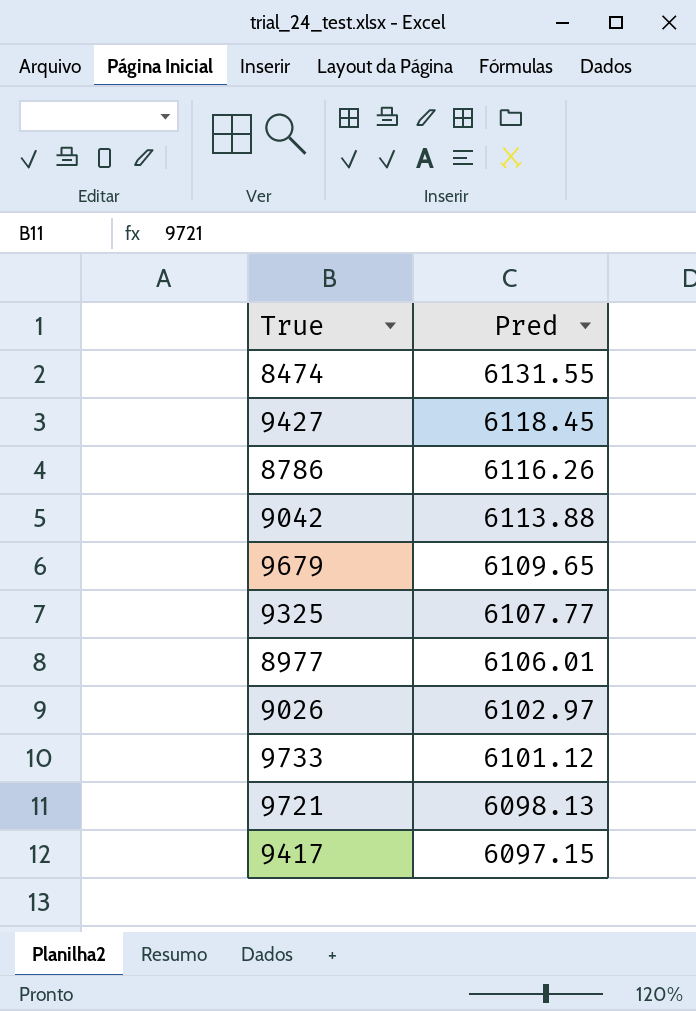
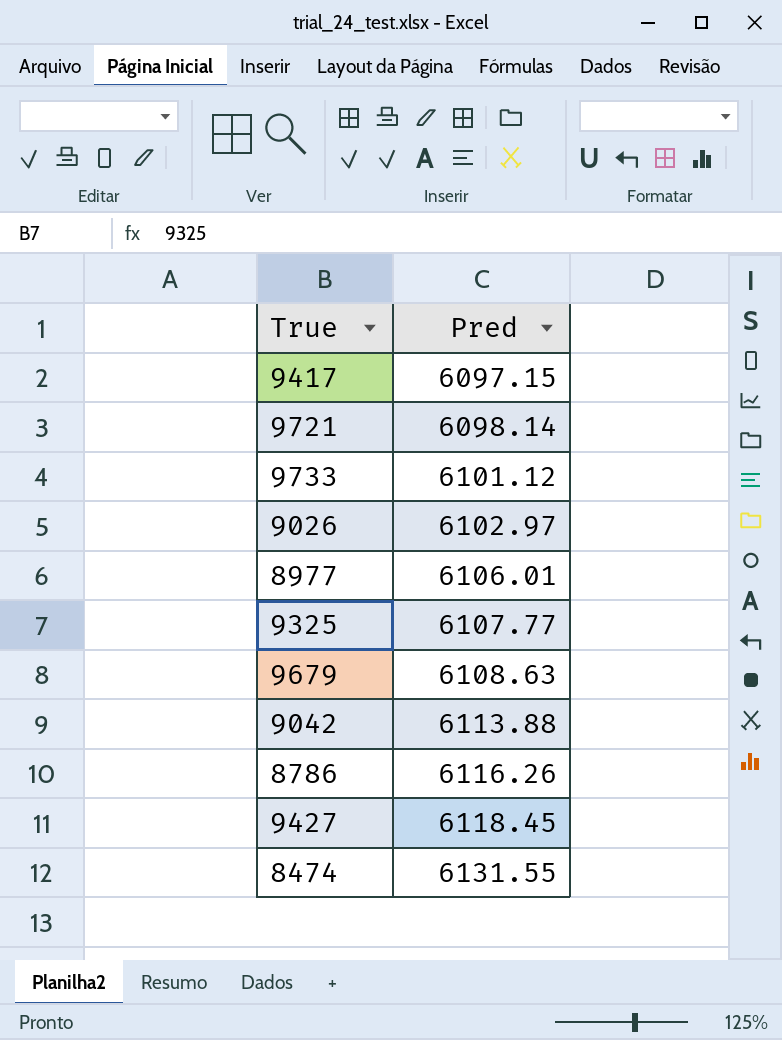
row order: Pred descending -> Pred ascending
9721 | Pred: 6098.13 -> 6098.14
9679 | Pred: 6109.65 -> 6108.63

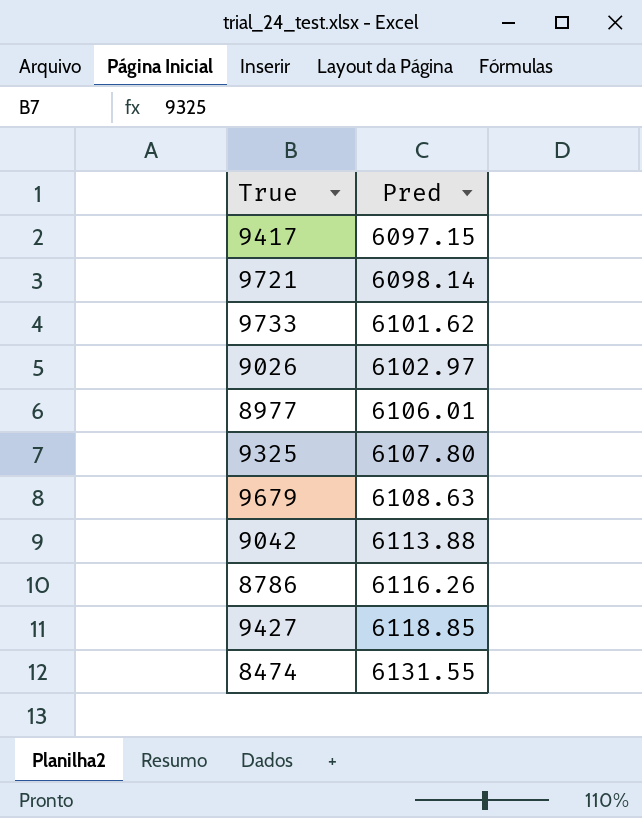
9733 | Pred: 6101.12 -> 6101.62
9325 | Pred: 6107.77 -> 6107.80
9427 | Pred: 6118.45 -> 6118.85

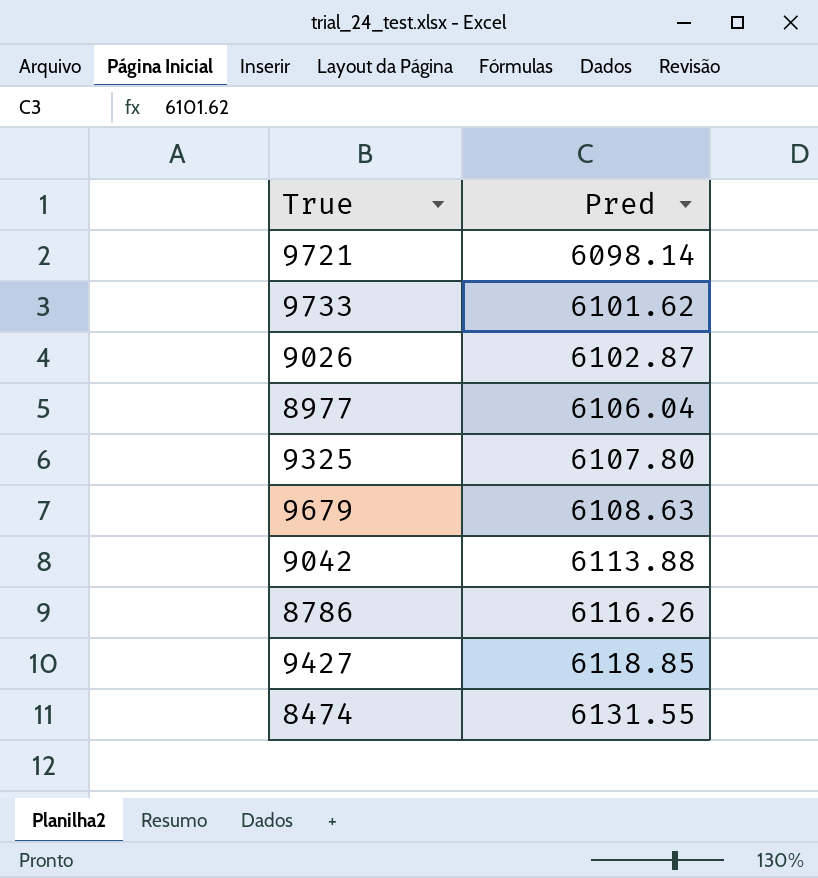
row 9417: 6097.15 -> none
9026 | Pred: 6102.97 -> 6102.87
8977 | Pred: 6106.01 -> 6106.04

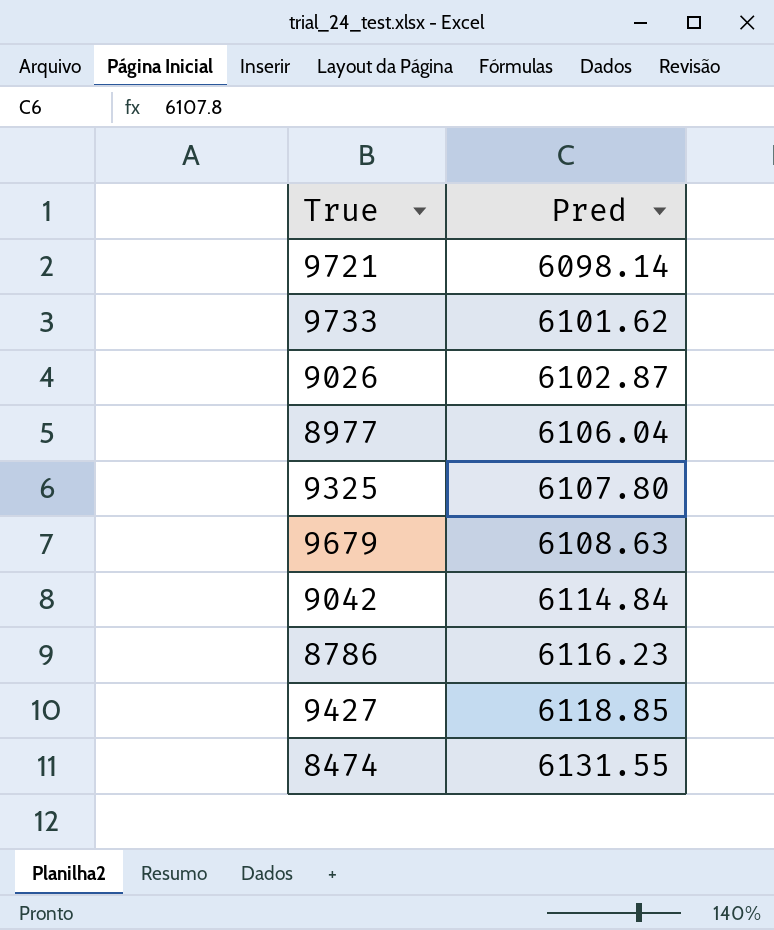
9042 | Pred: 6113.88 -> 6114.84
8786 | Pred: 6116.26 -> 6116.23

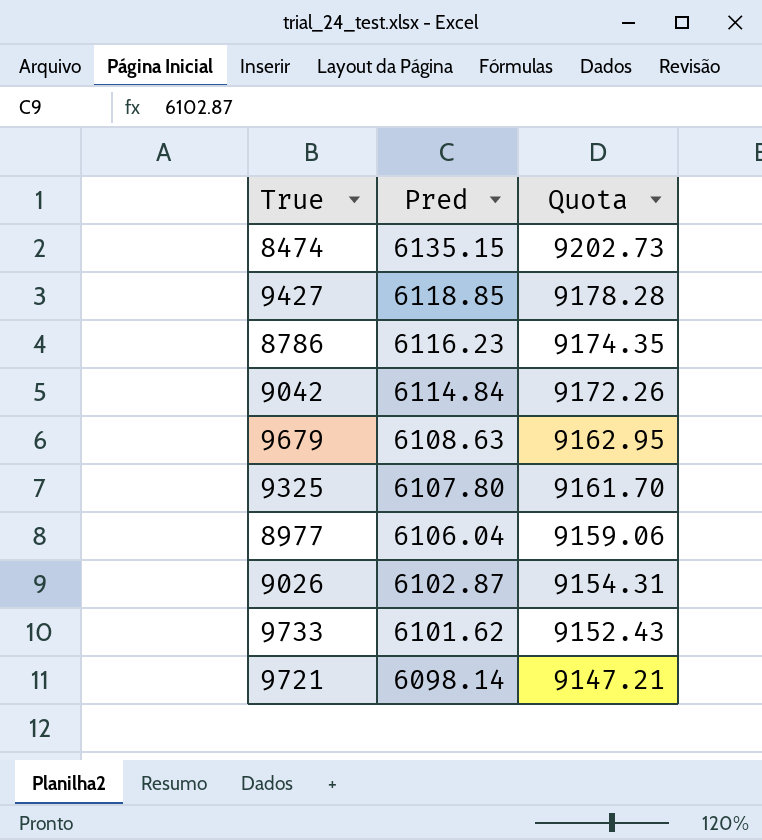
row order: Pred ascending -> Pred descending
column Quota | formula: none -> [Pred] * 1.5
8474 | Pred: 6131.55 -> 6135.15

